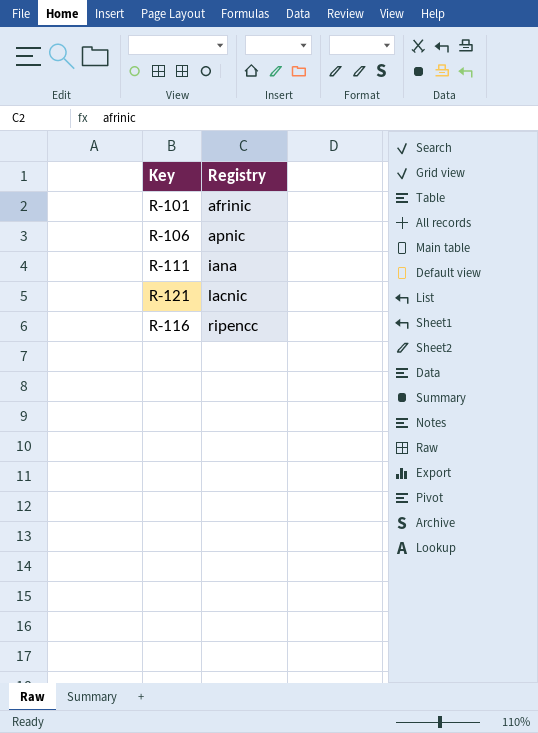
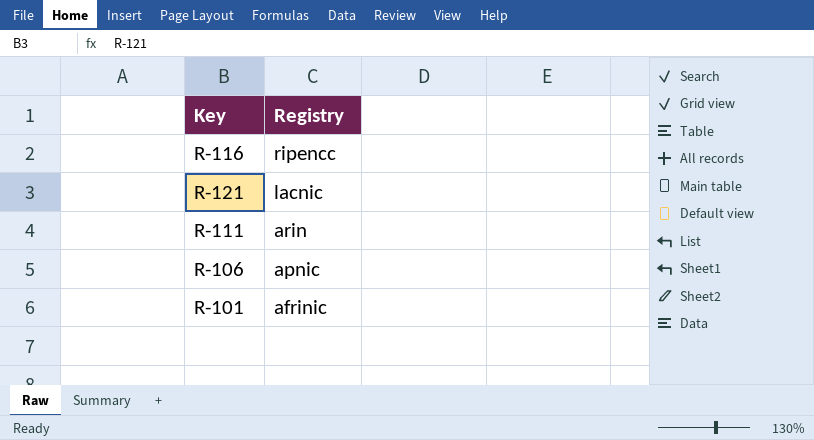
row order: Registry ascending -> Registry descending
R-111 | Registry: iana -> arin

